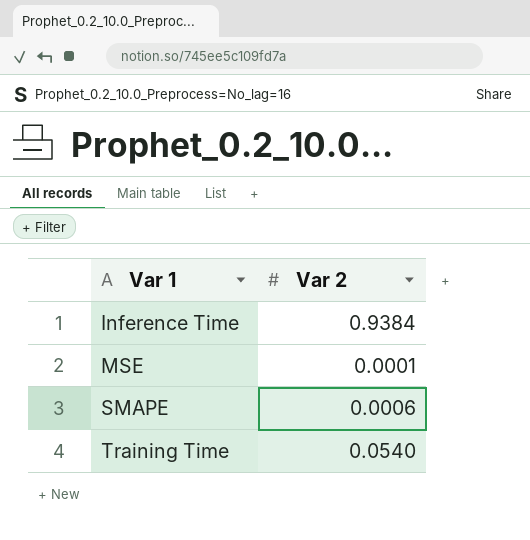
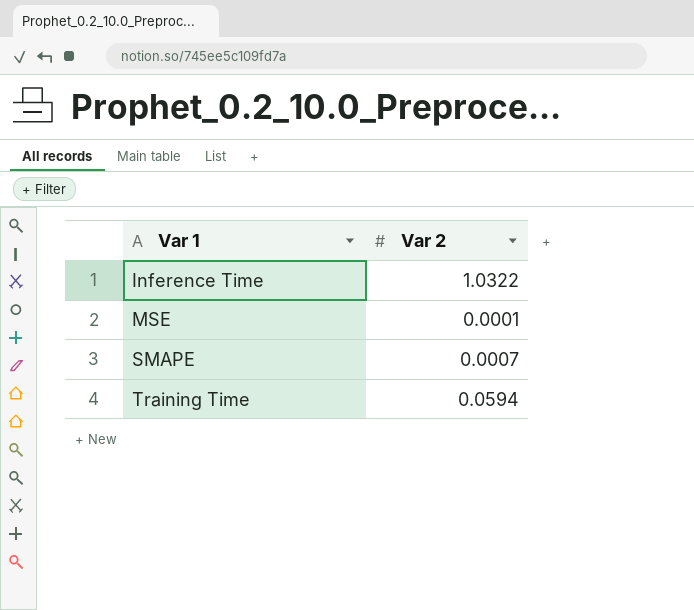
Inference Time | Var 2: 0.9384 -> 1.0322
SMAPE | Var 2: 0.0006 -> 0.0007
Training Time | Var 2: 0.0540 -> 0.0594

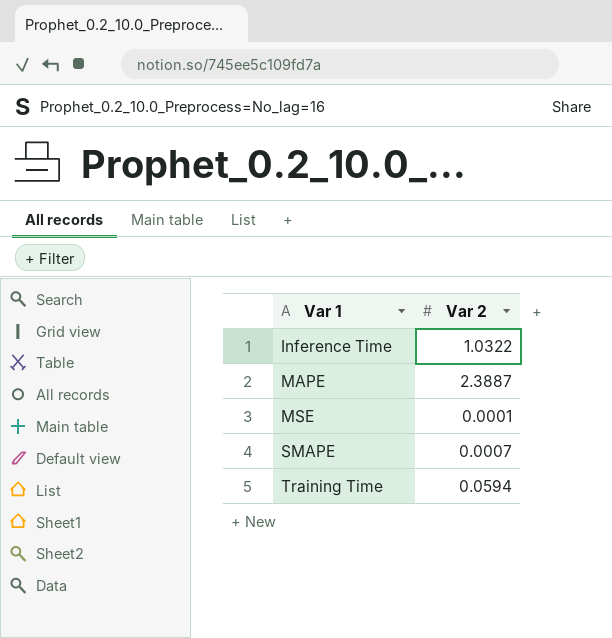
row MAPE: none -> 2.3887

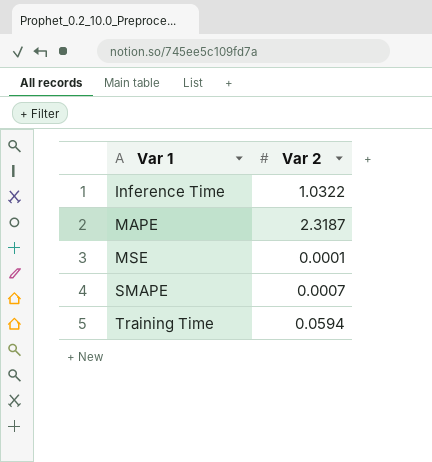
MAPE | Var 2: 2.3887 -> 2.3187

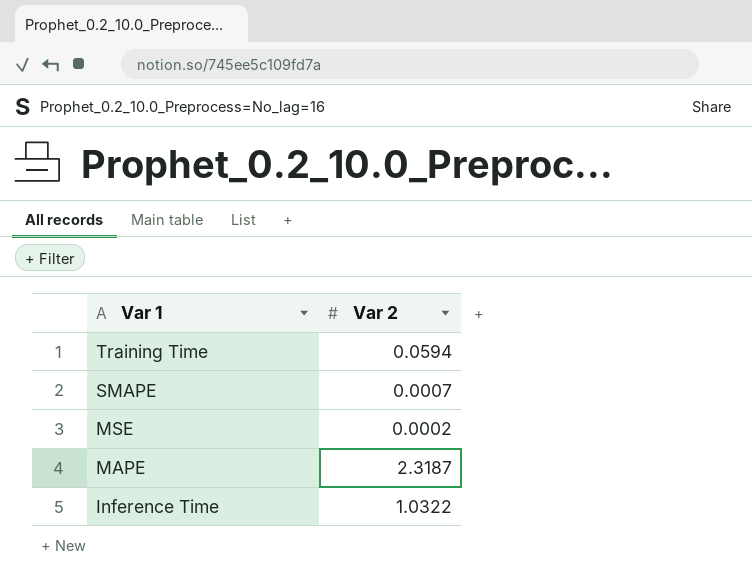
row order: Var 1 ascending -> Var 1 descending
MSE | Var 2: 0.0001 -> 0.0002

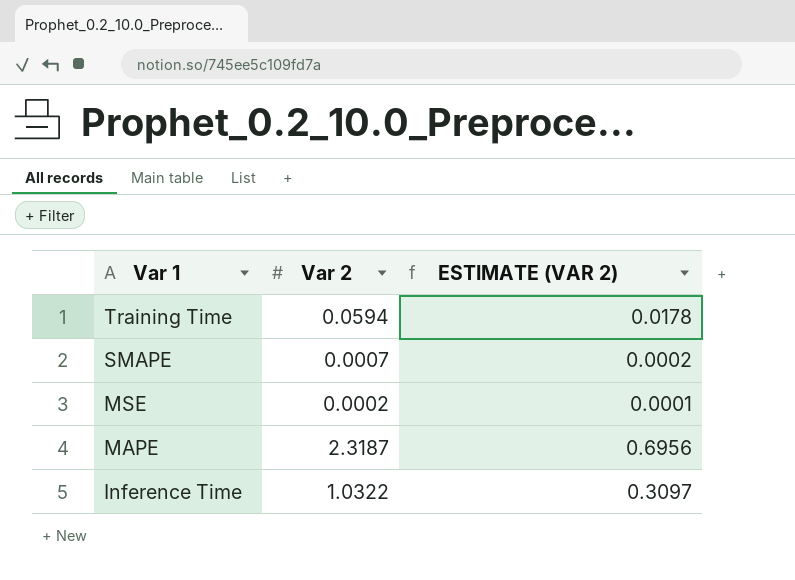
column ESTIMATE (VAR 2) | formula: none -> [Var 2] * 0.3

